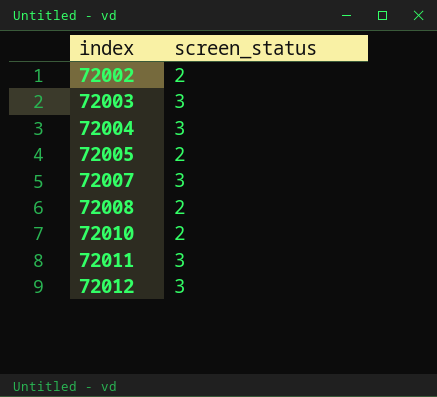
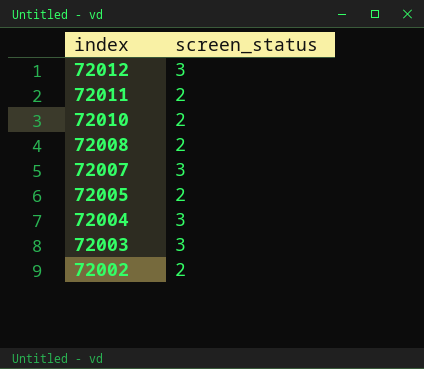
row order: index ascending -> index descending
72011 | screen_status: 3 -> 2

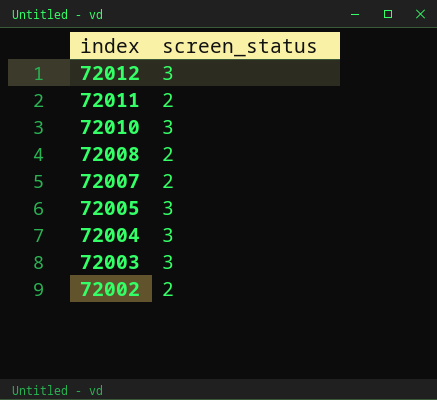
72010 | screen_status: 2 -> 3
72007 | screen_status: 3 -> 2
72005 | screen_status: 2 -> 3

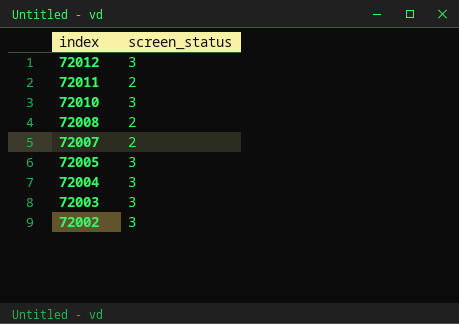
72002 | screen_status: 2 -> 3

